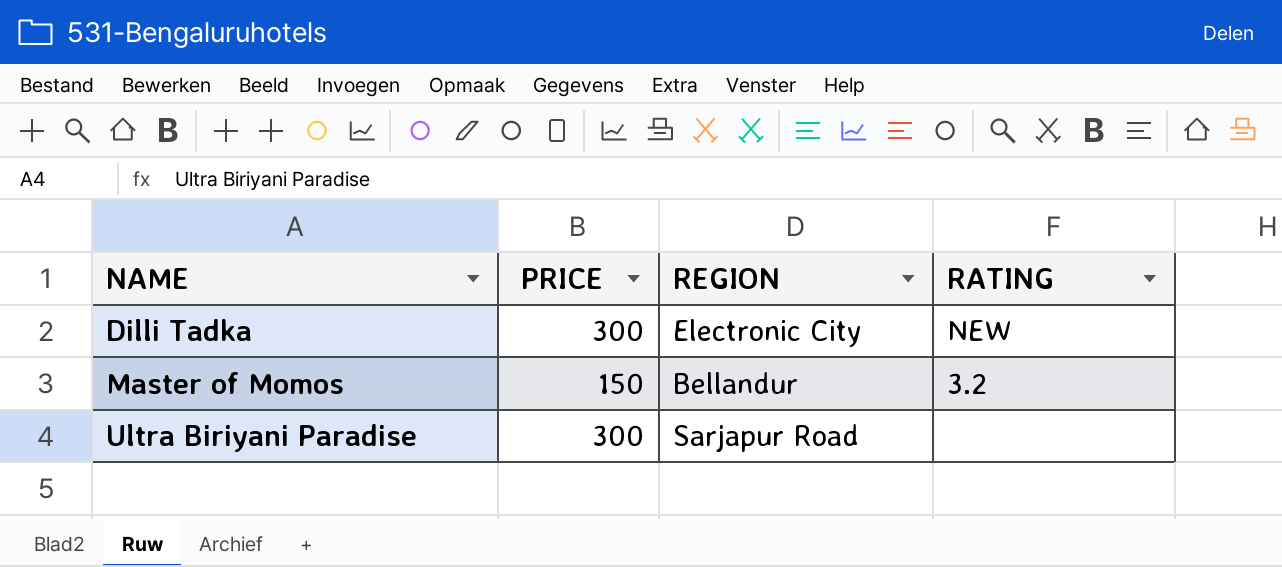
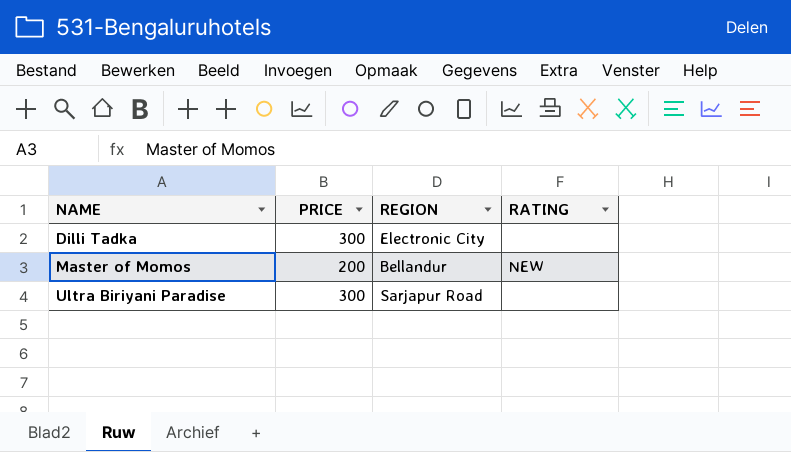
Dilli Tadka | RATING: NEW -> none
Master of Momos | PRICE: 150 -> 200
Master of Momos | RATING: 3.2 -> NEW

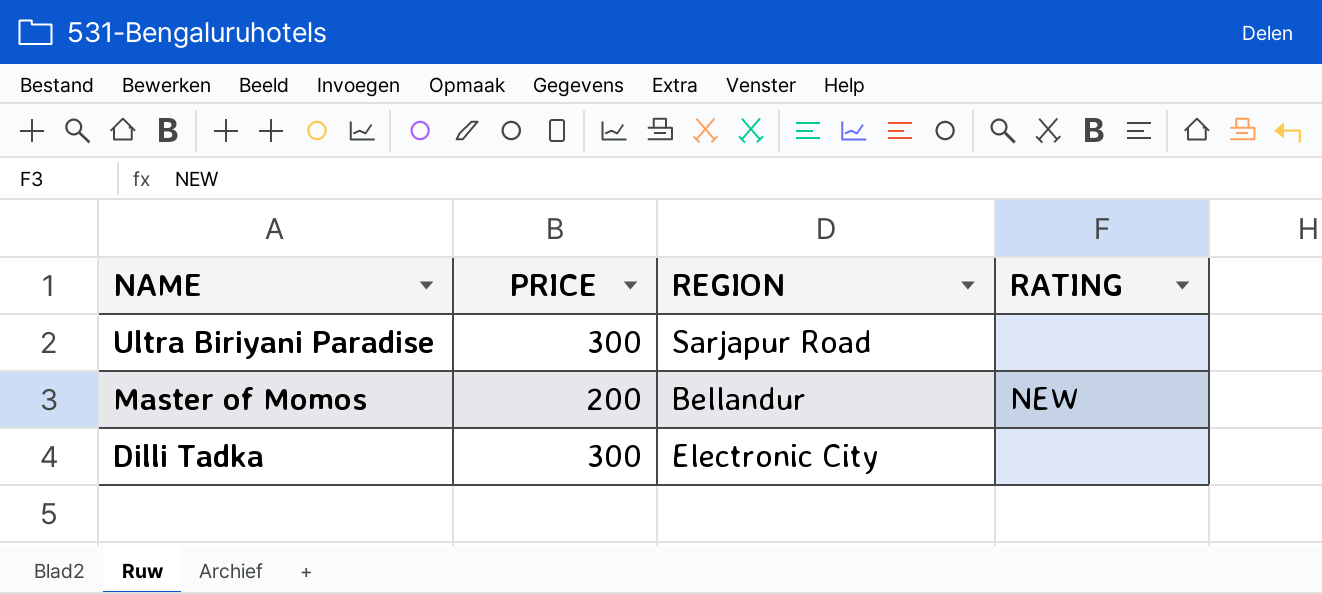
row order: NAME ascending -> NAME descending

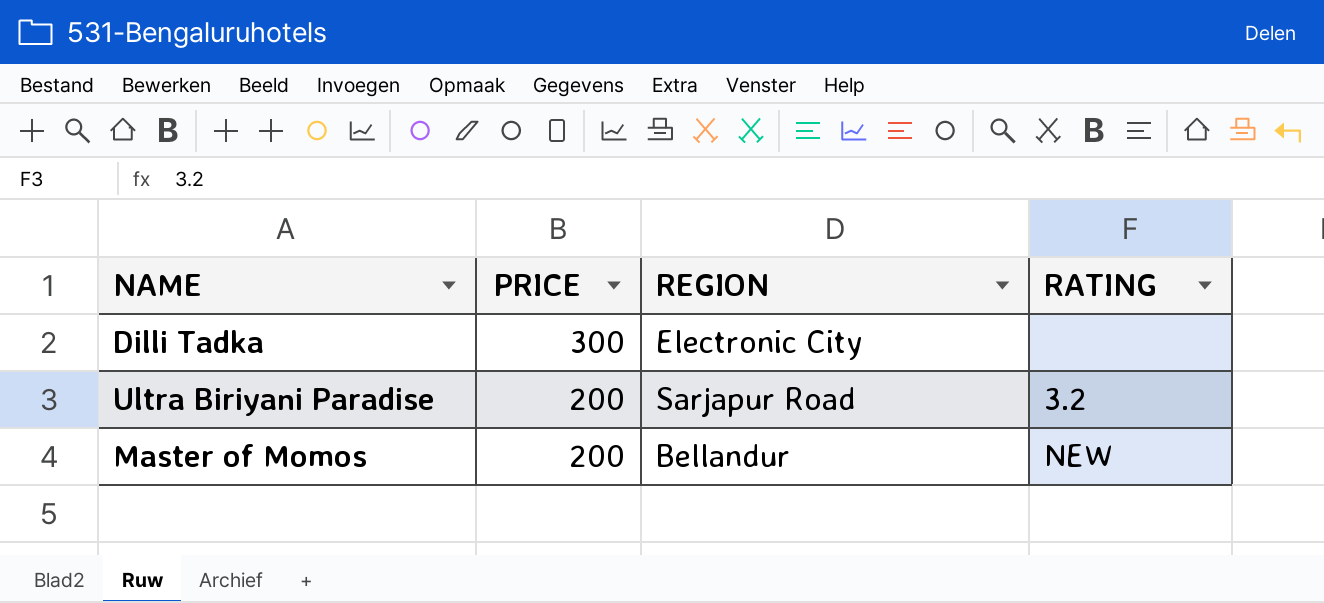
row order: NAME descending -> PRICE descending
Ultra Biriyani Paradise | PRICE: 300 -> 200
Ultra Biriyani Paradise | RATING: none -> 3.2

